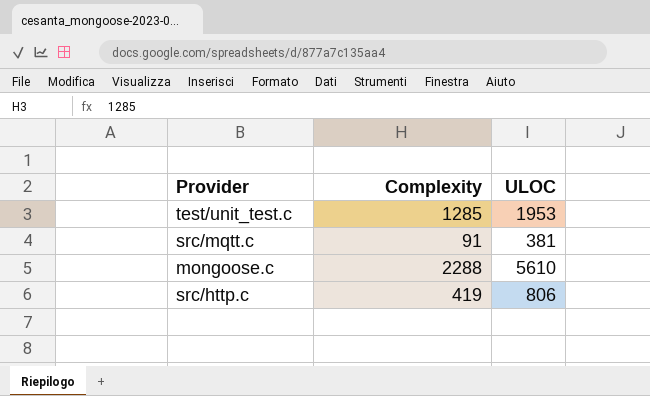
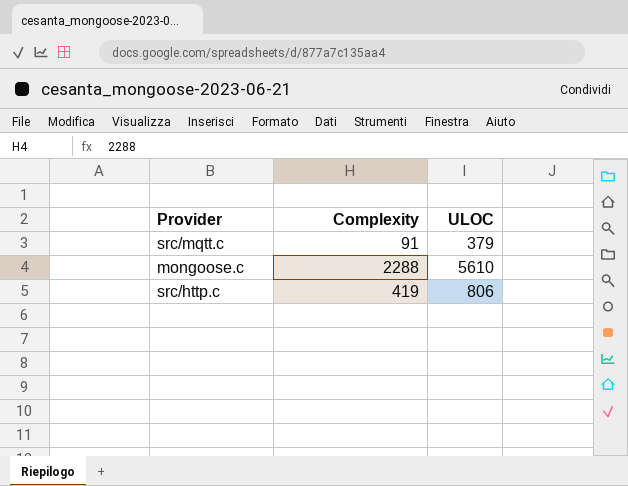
row test/unit_test.c: 1285 | 1953 -> none
src/mqtt.c | ULOC: 381 -> 379

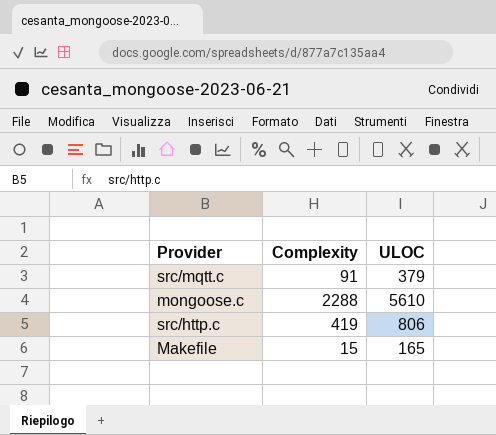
row Makefile: none -> 15 | 165

